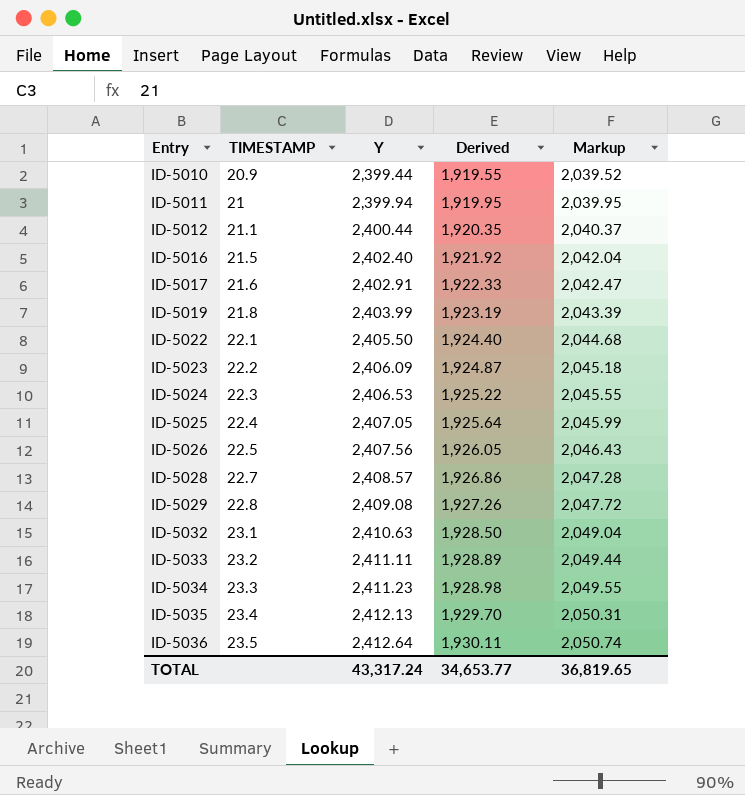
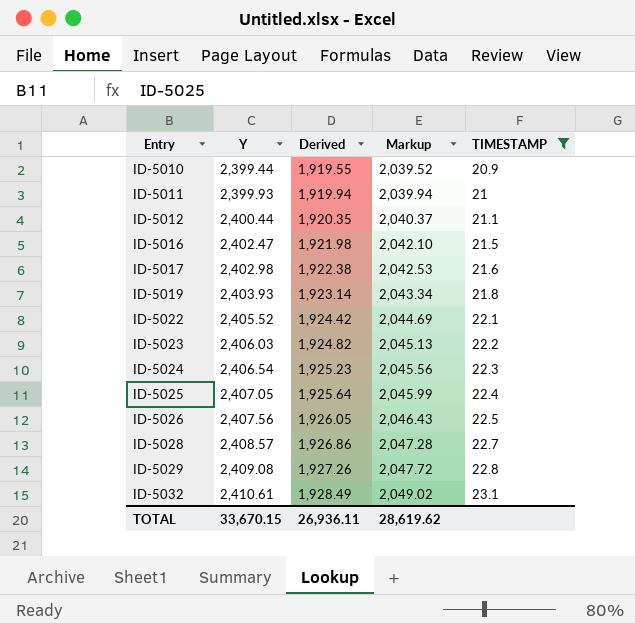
filter: none -> TIMESTAMP <= 23.1
column TIMESTAMP | position: 2 -> 5
ID-5011 | Y: 2,399.94 -> 2,399.93
ID-5011 | Derived: 1,919.95 -> 1,919.94
ID-5011 | Markup: 2,039.95 -> 2,039.94
ID-5016 | Y: 2,402.40 -> 2,402.47
ID-5016 | Derived: 1,921.92 -> 1,921.98
ID-5016 | Markup: 2,042.04 -> 2,042.10
ID-5017 | Y: 2,402.91 -> 2,402.98
ID-5017 | Derived: 1,922.33 -> 1,922.38
ID-5017 | Markup: 2,042.47 -> 2,042.53
ID-5019 | Y: 2,403.99 -> 2,403.93
ID-5019 | Derived: 1,923.19 -> 1,923.14
ID-5019 | Markup: 2,043.39 -> 2,043.34
ID-5022 | Y: 2,405.50 -> 2,405.52
ID-5022 | Derived: 1,924.40 -> 1,924.42
ID-5022 | Markup: 2,044.68 -> 2,044.69
ID-5023 | Y: 2,406.09 -> 2,406.03
ID-5023 | Derived: 1,924.87 -> 1,924.82
ID-5023 | Markup: 2,045.18 -> 2,045.13
ID-5024 | Y: 2,406.53 -> 2,406.54
ID-5024 | Derived: 1,925.22 -> 1,925.23
ID-5024 | Markup: 2,045.55 -> 2,045.56
ID-5032 | Y: 2,410.63 -> 2,410.61
ID-5032 | Derived: 1,928.50 -> 1,928.49
ID-5032 | Markup: 2,049.04 -> 2,049.02
TOTAL | Y: 43,317.24 -> 33,670.15
TOTAL | Derived: 34,653.77 -> 26,936.11
TOTAL | Markup: 36,819.65 -> 28,619.62

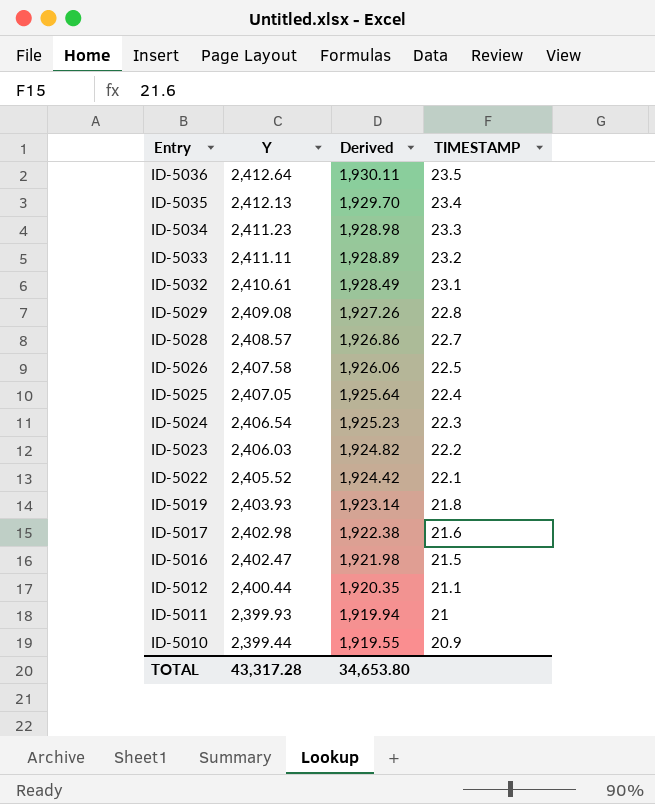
filter: TIMESTAMP <= 23.1 -> none
row order: Entry ascending -> Entry descending
column Markup | formula: [Y] * 0.85 -> none
ID-5026 | Y: 2,407.56 -> 2,407.58
ID-5026 | Derived: 1,926.05 -> 1,926.06
TOTAL | Y: 33,670.15 -> 43,317.28
TOTAL | Derived: 26,936.11 -> 34,653.80

